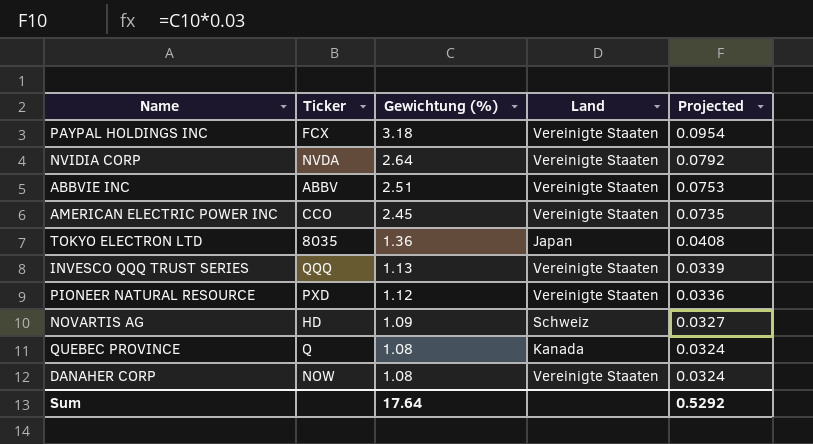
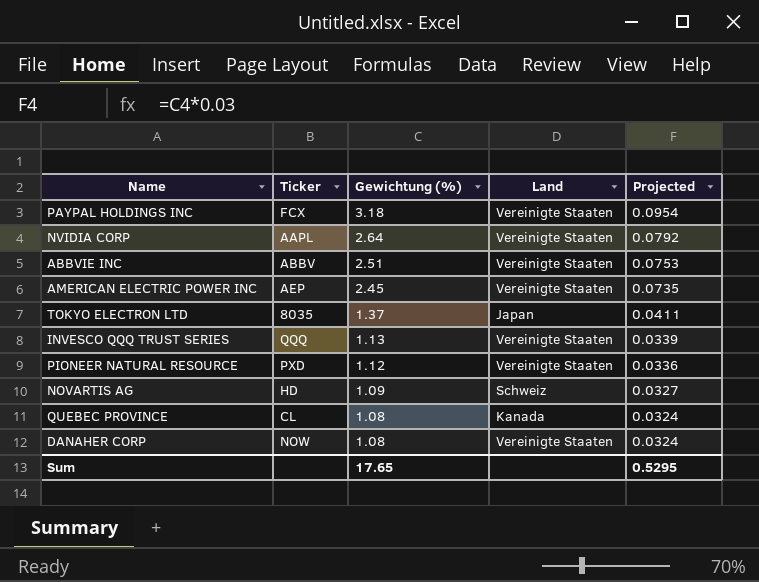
NVIDIA CORP | Ticker: NVDA -> AAPL
AMERICAN ELECTRIC POWER INC | Ticker: CCO -> AEP
TOKYO ELECTRON LTD | Gewichtung (%): 1.36 -> 1.37
TOKYO ELECTRON LTD | Projected: 0.0408 -> 0.0411
QUEBEC PROVINCE | Ticker: Q -> CL
Sum | Gewichtung (%): 17.64 -> 17.65
Sum | Projected: 0.5292 -> 0.5295

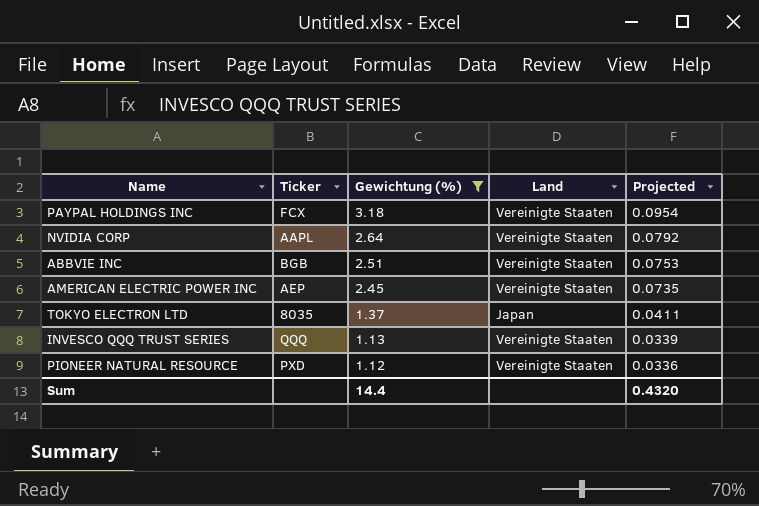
filter: none -> Gewichtung (%) >= 1.12
ABBVIE INC | Ticker: ABBV -> BGB
Sum | Gewichtung (%): 17.65 -> 14.4
Sum | Projected: 0.5295 -> 0.4320

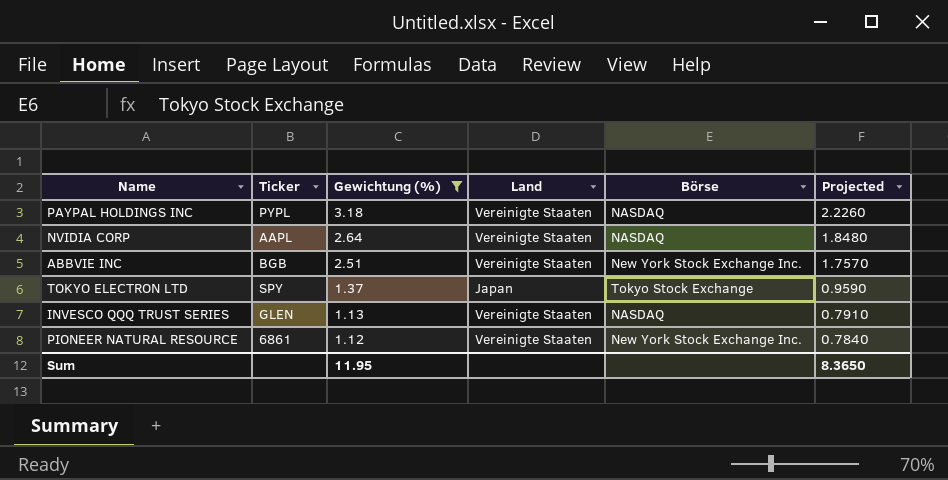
column Börse | position: none -> 5
column Projected | formula: [Gewichtung (%)] * 0.03 -> [Gewichtung (%)] * 0.7
row AMERICAN ELECTRIC POWER INC: AEP | 2.45 | Vereinigte Staaten | 0.0735 -> none
PAYPAL HOLDINGS INC | Ticker: FCX -> PYPL
TOKYO ELECTRON LTD | Ticker: 8035 -> SPY
INVESCO QQQ TRUST SERIES | Ticker: QQQ -> GLEN
PIONEER NATURAL RESOURCE | Ticker: PXD -> 6861
Sum | Gewichtung (%): 14.4 -> 11.95
Sum | Projected: 0.4320 -> 8.3650

